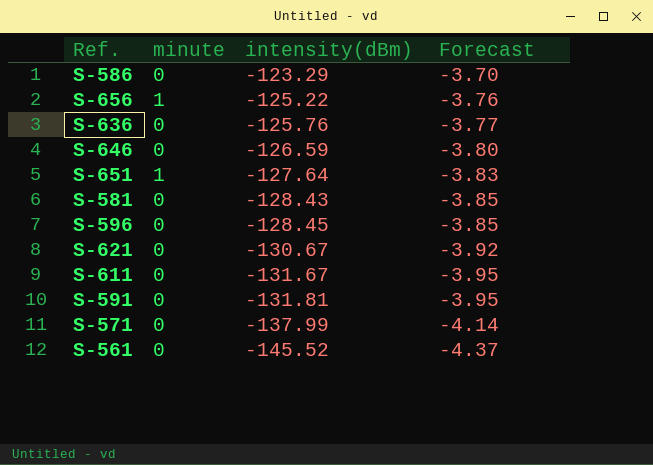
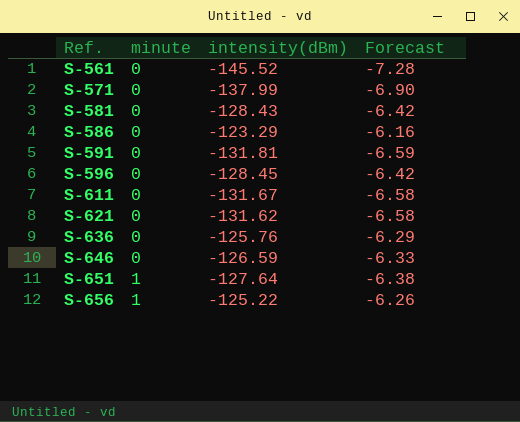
row order: intensity(dBm) descending -> Ref. ascending
column Forecast | formula: [intensity(dBm)] * 0.03 -> [intensity(dBm)] * 0.05
S-621 | intensity(dBm): -130.67 -> -131.62

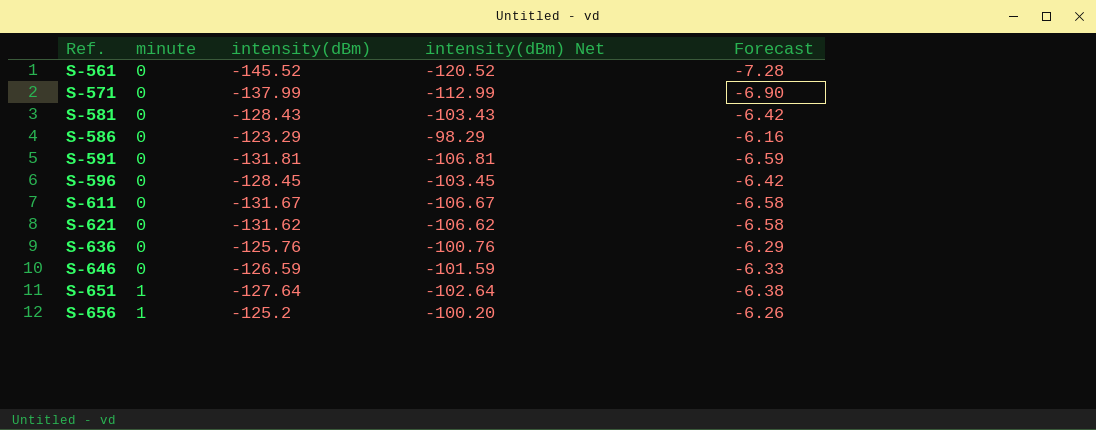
column intensity(dBm) Net | formula: none -> [intensity(dBm)] + 25
S-656 | intensity(dBm): -125.22 -> -125.2

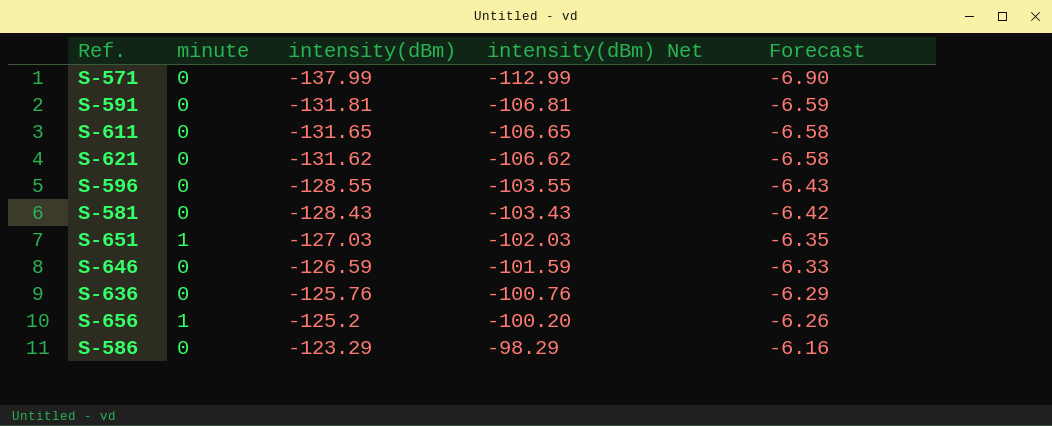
row order: Ref. ascending -> intensity(dBm) ascending
row S-561: 0 | -145.52 | -120.52 | -7.28 -> none
S-611 | intensity(dBm): -131.67 -> -131.65
S-611 | intensity(dBm) Net: -106.67 -> -106.65
S-596 | intensity(dBm): -128.45 -> -128.55
S-596 | intensity(dBm) Net: -103.45 -> -103.55
S-596 | Forecast: -6.42 -> -6.43
S-651 | intensity(dBm): -127.64 -> -127.03
S-651 | intensity(dBm) Net: -102.64 -> -102.03
S-651 | Forecast: -6.38 -> -6.35

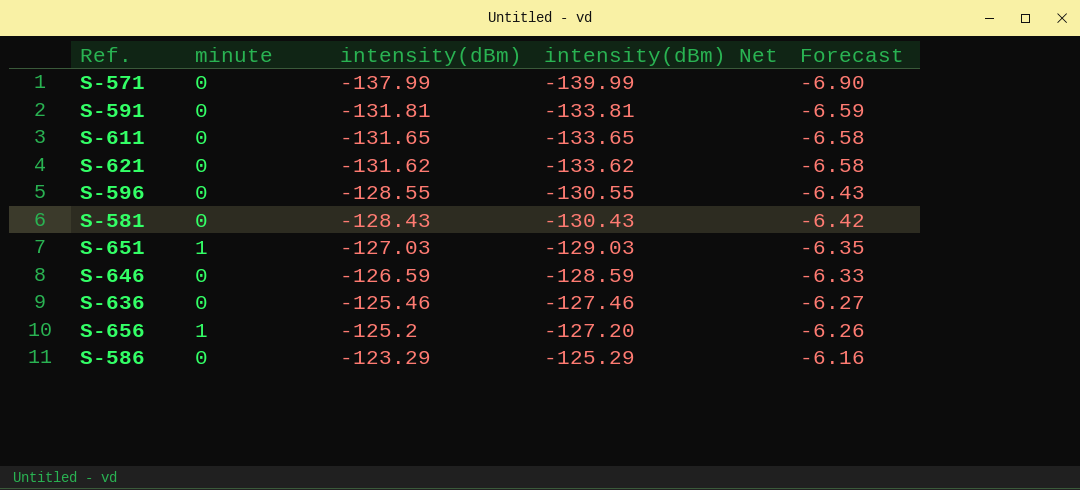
column intensity(dBm) Net | formula: [intensity(dBm)] + 25 -> [intensity(dBm)] - 2
S-636 | intensity(dBm): -125.76 -> -125.46
S-636 | Forecast: -6.29 -> -6.27

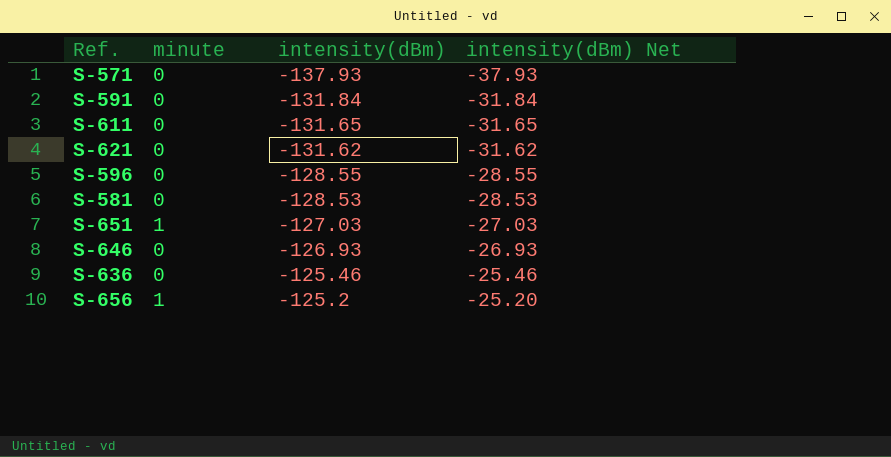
column Forecast | formula: [intensity(dBm)] * 0.05 -> none
column intensity(dBm) Net | formula: [intensity(dBm)] - 2 -> [intensity(dBm)] + 100
row S-586: 0 | -123.29 | -125.29 | -6.16 -> none
S-571 | intensity(dBm): -137.99 -> -137.93
S-591 | intensity(dBm): -131.81 -> -131.84
S-581 | intensity(dBm): -128.43 -> -128.53
S-646 | intensity(dBm): -126.59 -> -126.93

